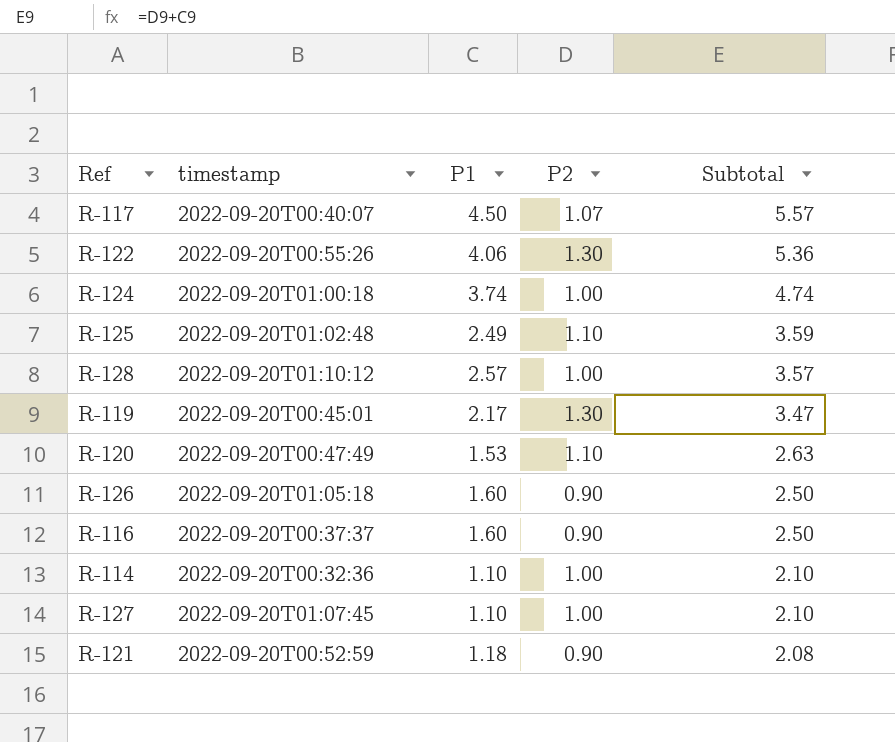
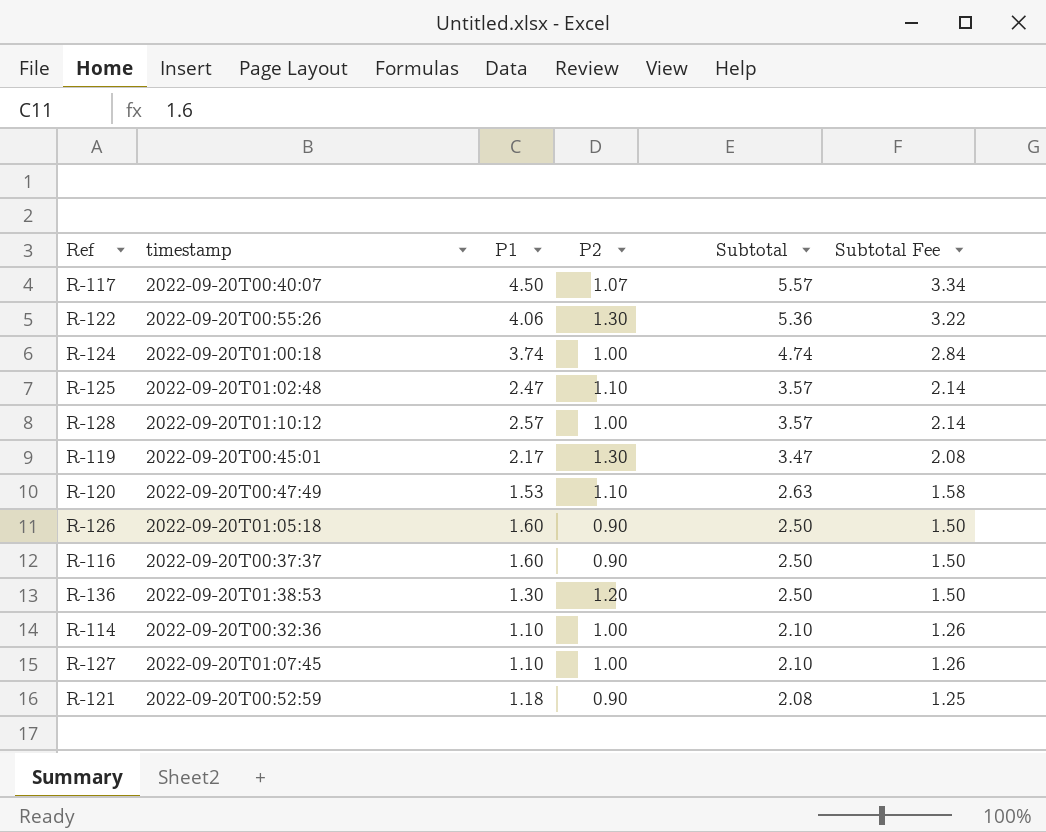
column Subtotal Fee | formula: none -> [Subtotal] * 0.6
R-125 | P1: 2.49 -> 2.47
R-125 | Subtotal: 3.59 -> 3.57
row R-136: none -> 2022-09-20T01:38:53 | 1.30 | 1.20 | 2.50 | 1.50

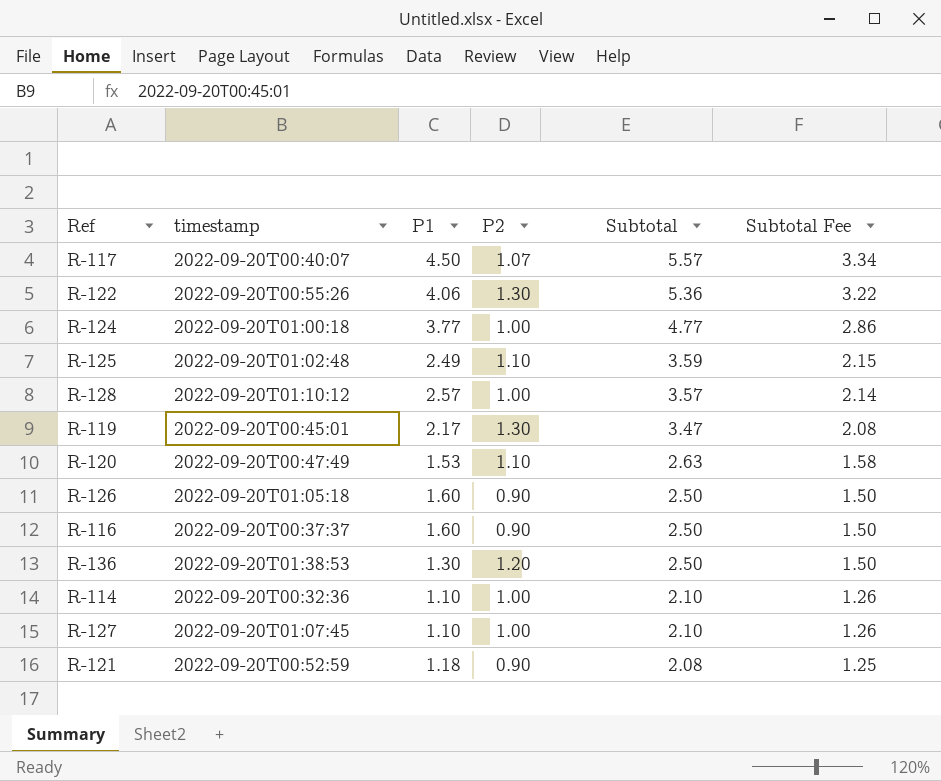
R-124 | P1: 3.74 -> 3.77
R-124 | Subtotal: 4.74 -> 4.77
R-124 | Subtotal Fee: 2.84 -> 2.86
R-125 | P1: 2.47 -> 2.49
R-125 | Subtotal: 3.57 -> 3.59
R-125 | Subtotal Fee: 2.14 -> 2.15

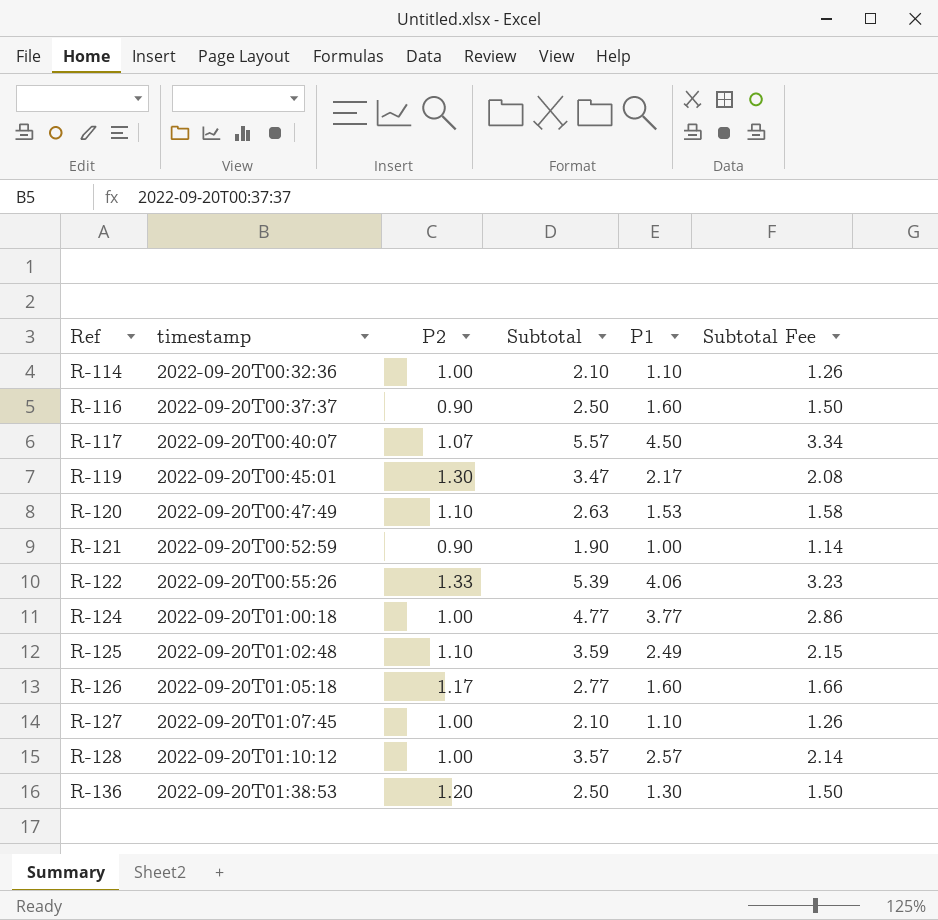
row order: Subtotal descending -> Ref ascending
column P1 | position: 3 -> 5
R-121 | Subtotal: 2.08 -> 1.90
R-121 | P1: 1.18 -> 1.00
R-121 | Subtotal Fee: 1.25 -> 1.14
R-122 | P2: 1.30 -> 1.33
R-122 | Subtotal: 5.36 -> 5.39
R-122 | Subtotal Fee: 3.22 -> 3.23
R-126 | P2: 0.90 -> 1.17
R-126 | Subtotal: 2.50 -> 2.77
R-126 | Subtotal Fee: 1.50 -> 1.66

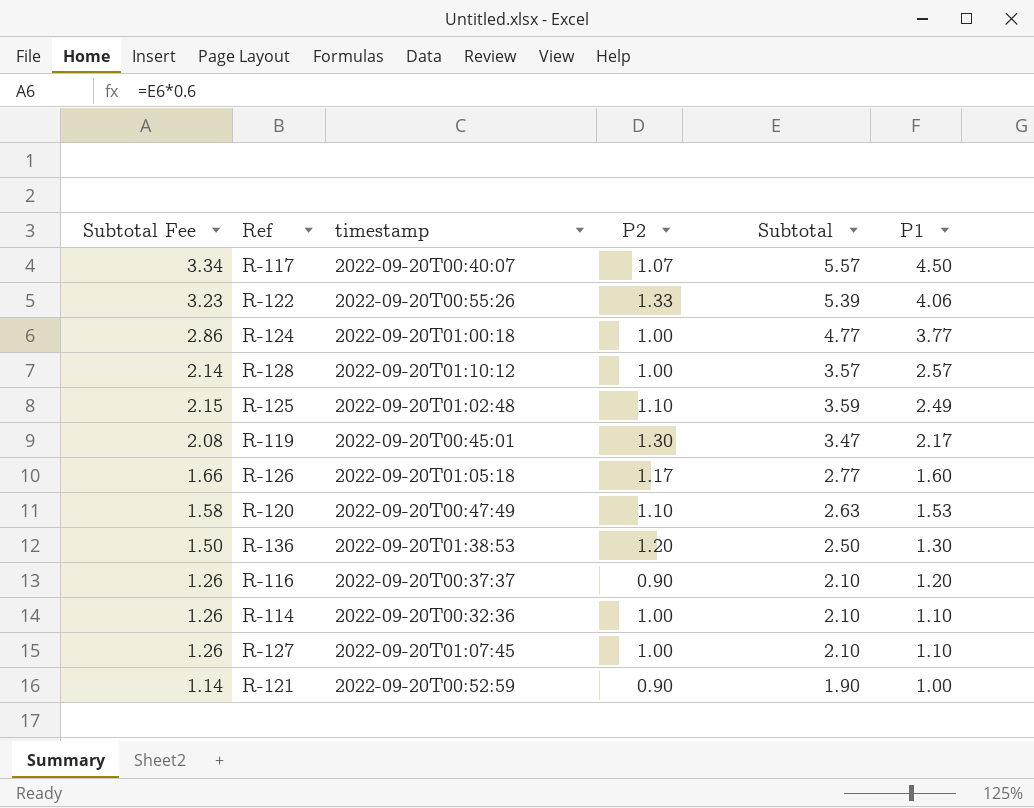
row order: Ref ascending -> P1 descending
column Subtotal Fee | position: 6 -> 1
R-116 | Subtotal Fee: 1.50 -> 1.26
R-116 | Subtotal: 2.50 -> 2.10
R-116 | P1: 1.60 -> 1.20

